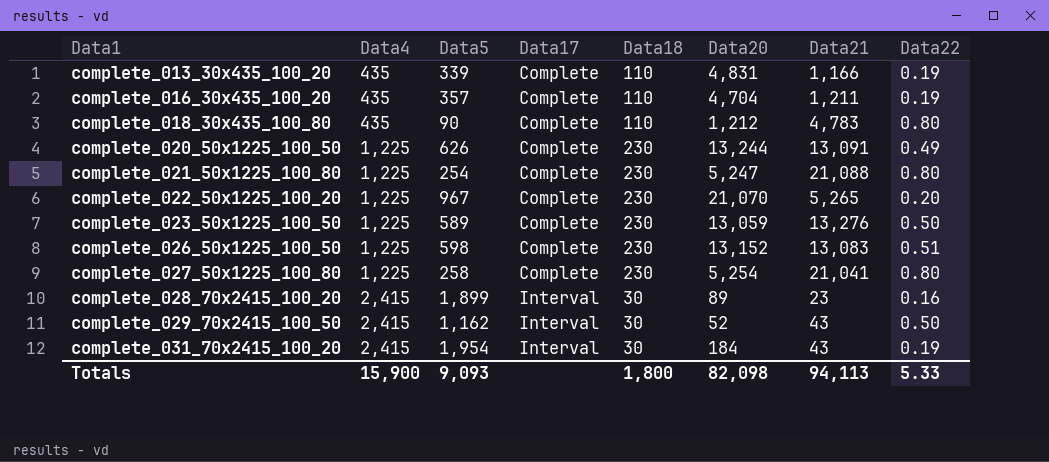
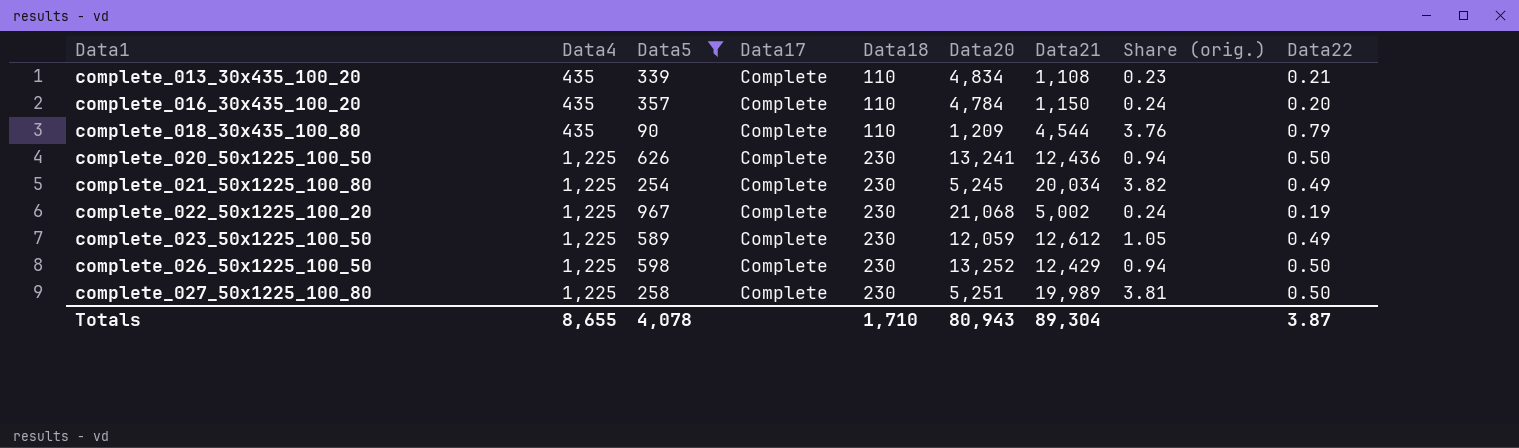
filter: none -> Data5 <= 967
column Share (orig.) | formula: none -> [Data21] / [Data20]
complete_013_30x435_100_20 | Data20: 4,831 -> 4,834
complete_013_30x435_100_20 | Data21: 1,166 -> 1,108
complete_013_30x435_100_20 | Data22: 0.19 -> 0.21
complete_016_30x435_100_20 | Data20: 4,704 -> 4,784
complete_016_30x435_100_20 | Data21: 1,211 -> 1,150
complete_016_30x435_100_20 | Data22: 0.19 -> 0.20
complete_018_30x435_100_80 | Data20: 1,212 -> 1,209
complete_018_30x435_100_80 | Data21: 4,783 -> 4,544
complete_018_30x435_100_80 | Data22: 0.80 -> 0.79
complete_020_50x1225_100_50 | Data20: 13,244 -> 13,241
complete_020_50x1225_100_50 | Data21: 13,091 -> 12,436
complete_020_50x1225_100_50 | Data22: 0.49 -> 0.50
complete_021_50x1225_100_80 | Data20: 5,247 -> 5,245
complete_021_50x1225_100_80 | Data21: 21,088 -> 20,034
complete_021_50x1225_100_80 | Data22: 0.80 -> 0.49
complete_022_50x1225_100_20 | Data20: 21,070 -> 21,068
complete_022_50x1225_100_20 | Data21: 5,265 -> 5,002
complete_022_50x1225_100_20 | Data22: 0.20 -> 0.19
complete_023_50x1225_100_50 | Data20: 13,059 -> 12,059
complete_023_50x1225_100_50 | Data21: 13,276 -> 12,612
complete_023_50x1225_100_50 | Data22: 0.50 -> 0.49
complete_026_50x1225_100_50 | Data20: 13,152 -> 13,252
complete_026_50x1225_100_50 | Data21: 13,083 -> 12,429
complete_026_50x1225_100_50 | Data22: 0.51 -> 0.50
complete_027_50x1225_100_80 | Data20: 5,254 -> 5,251
complete_027_50x1225_100_80 | Data21: 21,041 -> 19,989
complete_027_50x1225_100_80 | Data22: 0.80 -> 0.50
Totals | Data4: 15,900 -> 8,655
Totals | Data5: 9,093 -> 4,078
Totals | Data18: 1,800 -> 1,710
Totals | Data20: 82,098 -> 80,943
Totals | Data21: 94,113 -> 89,304
Totals | Data22: 5.33 -> 3.87

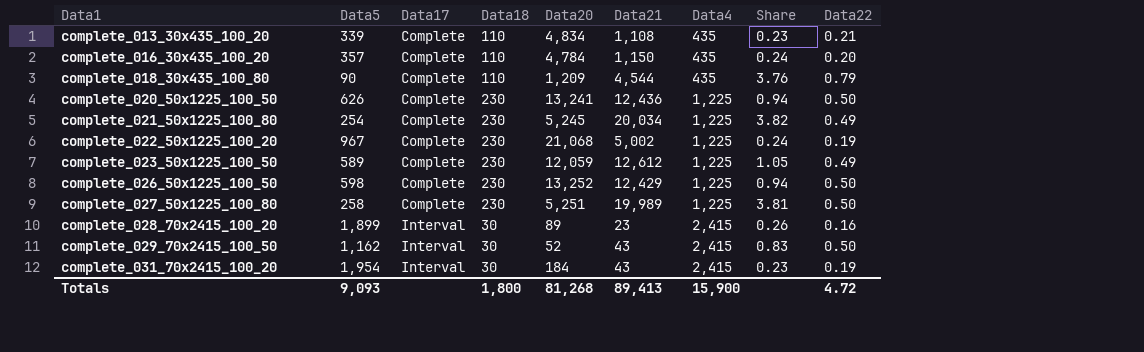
filter: Data5 <= 967 -> none
column Data4 | position: 2 -> 7
column name: Share (orig.) -> Share
Totals | Data5: 4,078 -> 9,093
Totals | Data18: 1,710 -> 1,800
Totals | Data20: 80,943 -> 81,268
Totals | Data21: 89,304 -> 89,413
Totals | Data4: 8,655 -> 15,900
Totals | Data22: 3.87 -> 4.72

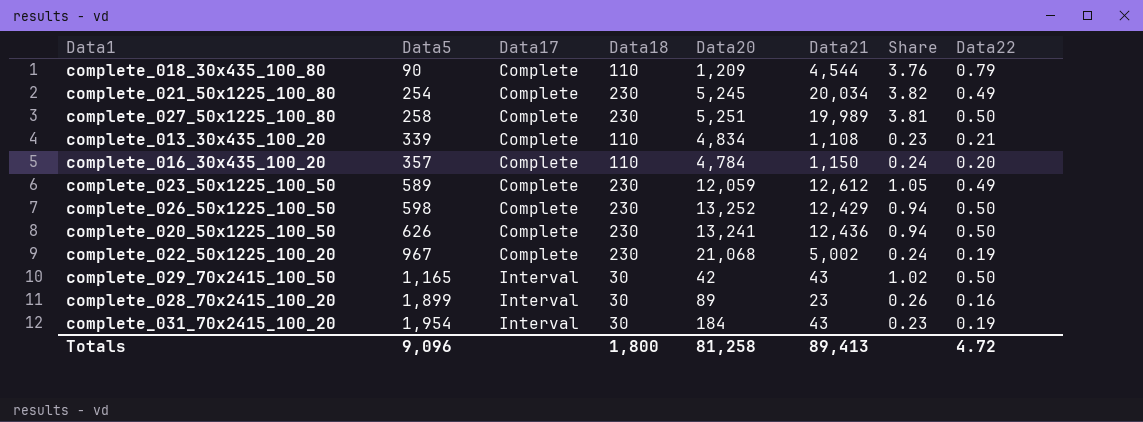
row order: Data1 ascending -> Data5 ascending
column Data4 | position: 7 -> none
complete_029_70x2415_100_50 | Data5: 1,162 -> 1,165
complete_029_70x2415_100_50 | Data20: 52 -> 42
complete_029_70x2415_100_50 | Share: 0.83 -> 1.02
Totals | Data5: 9,093 -> 9,096
Totals | Data20: 81,268 -> 81,258

